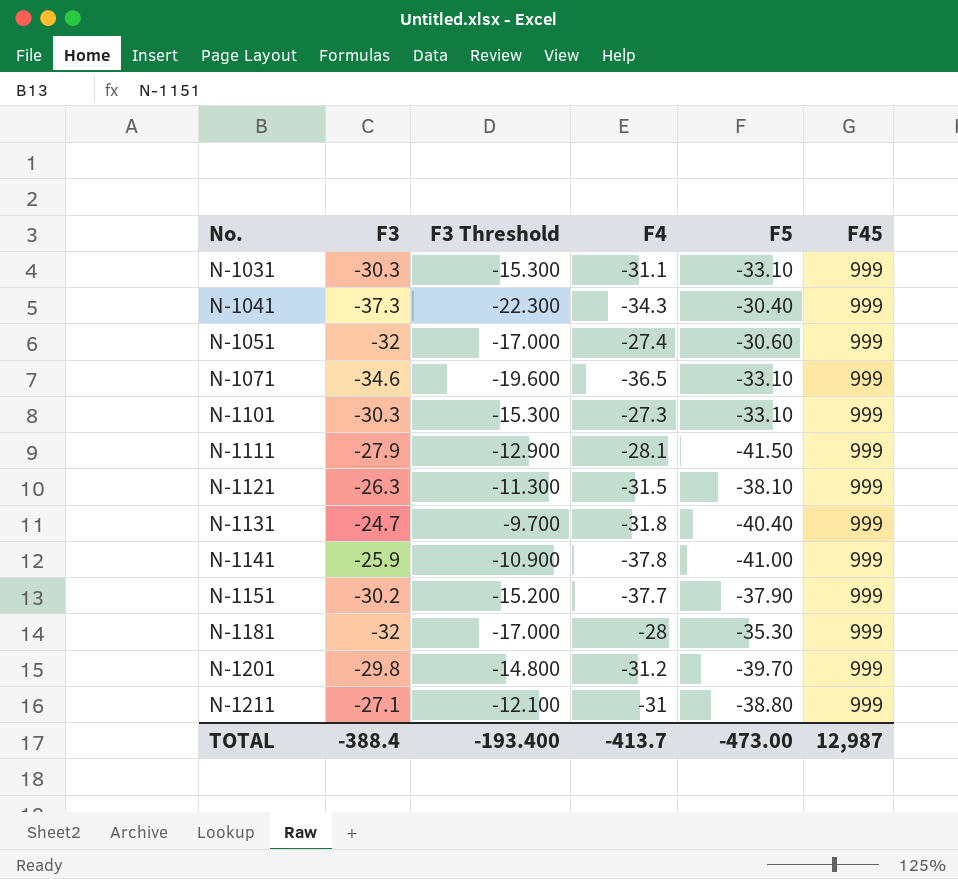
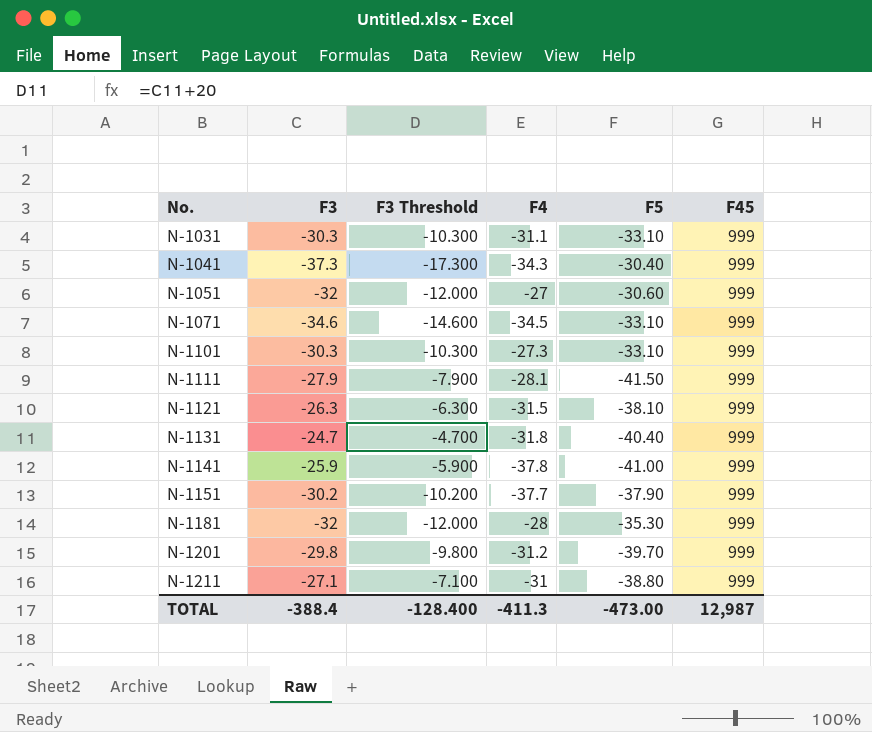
column F3 Threshold | formula: [F3] + 15 -> [F3] + 20
N-1051 | F4: -27.4 -> -27
N-1071 | F4: -36.5 -> -34.5
TOTAL | F3 Threshold: -193.400 -> -128.400
TOTAL | F4: -413.7 -> -411.3

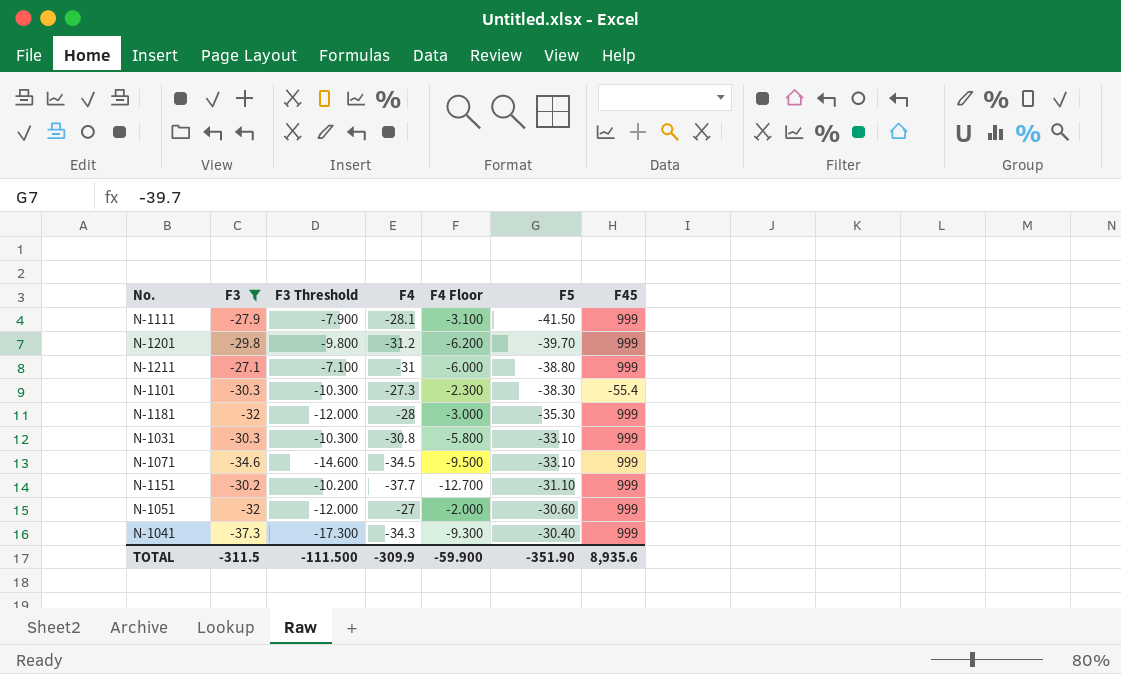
filter: none -> F3 <= -27.1
row order: No. ascending -> F5 ascending
column F4 Floor | formula: none -> [F4] + 25
N-1101 | F5: -33.10 -> -38.30
N-1101 | F45: 999 -> -55.4
N-1031 | F4: -31.1 -> -30.8
N-1151 | F5: -37.90 -> -31.10
TOTAL | F3: -388.4 -> -311.5
TOTAL | F3 Threshold: -128.400 -> -111.500
TOTAL | F4: -411.3 -> -309.9
TOTAL | F5: -473.00 -> -351.90
TOTAL | F45: 12,987 -> 8,935.6

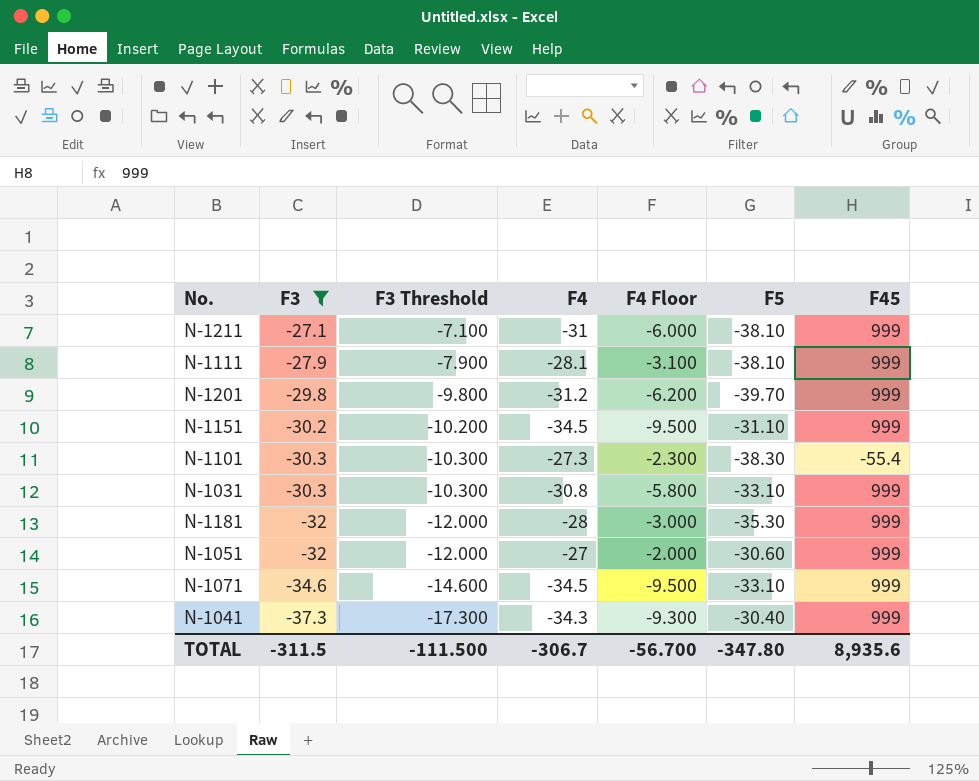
row order: F5 ascending -> F3 descending
N-1211 | F5: -38.80 -> -38.10
N-1111 | F5: -41.50 -> -38.10
N-1151 | F4: -37.7 -> -34.5
N-1151 | F4 Floor: -12.700 -> -9.500
TOTAL | F4: -309.9 -> -306.7
TOTAL | F4 Floor: -59.900 -> -56.700
TOTAL | F5: -351.90 -> -347.80

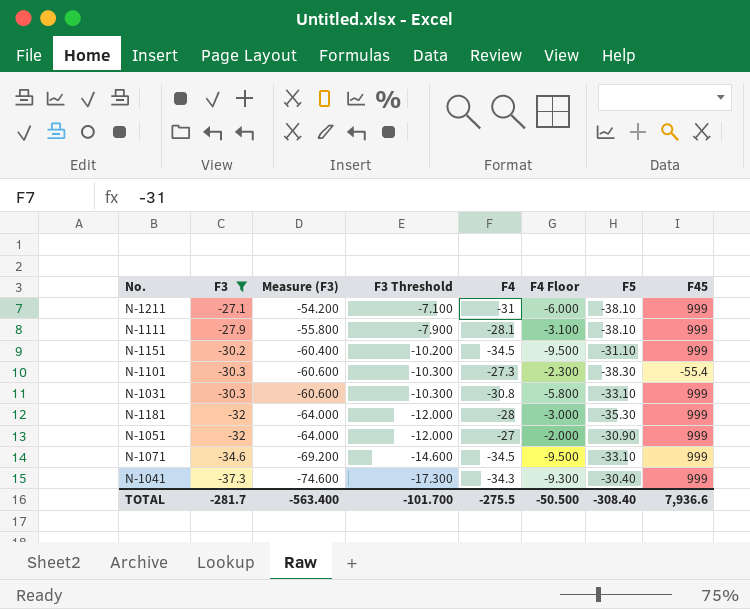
column Measure (F3) | formula: none -> [F3] * 2
row N-1201: -29.8 | -9.800 | -31.2 | -6.200 | -39.70 | 999 -> none
N-1051 | F5: -30.60 -> -30.90
TOTAL | F3: -311.5 -> -281.7
TOTAL | F3 Threshold: -111.500 -> -101.700
TOTAL | F4: -306.7 -> -275.5
TOTAL | F4 Floor: -56.700 -> -50.500
TOTAL | F5: -347.80 -> -308.40
TOTAL | F45: 8,935.6 -> 7,936.6

